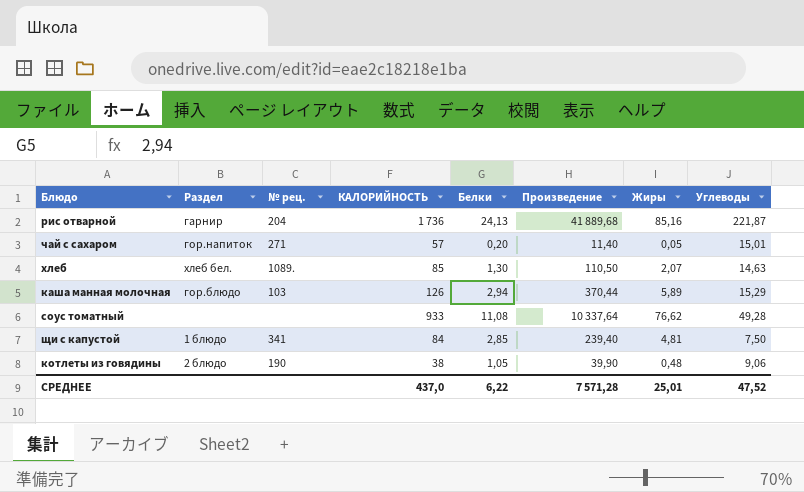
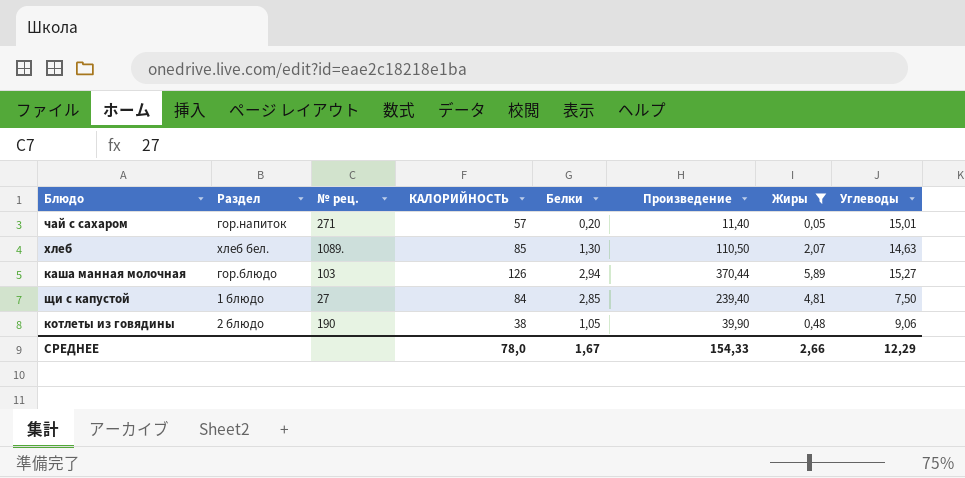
filter: none -> Жиры <= 5,89
каша манная молочная | Углеводы: 15,29 -> 15,27
щи с капустой | № рец.: 341 -> 27
СРЕДНЕЕ | КАЛОРИЙНОСТЬ: 437,0 -> 78,0
СРЕДНЕЕ | Белки: 6,22 -> 1,67
СРЕДНЕЕ | Произведение: 7 571,28 -> 154,33
СРЕДНЕЕ | Жиры: 25,01 -> 2,66
СРЕДНЕЕ | Углеводы: 47,52 -> 12,29

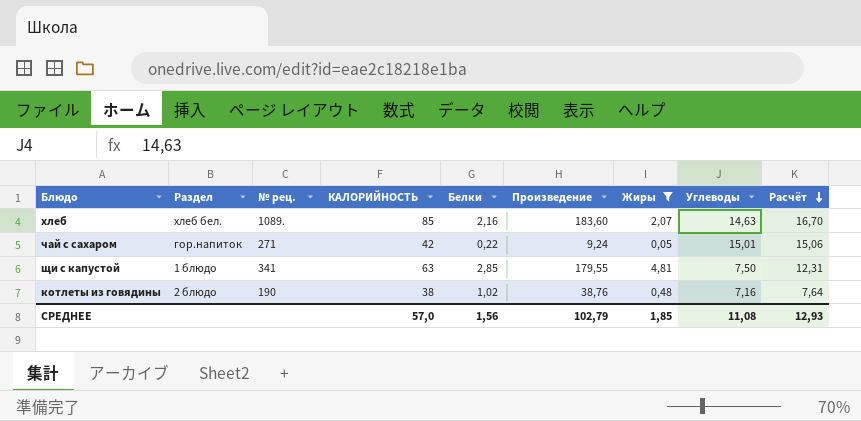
row order: none -> Расчёт descending
column Расчёт | formula: none -> [Жиры] + [Углеводы]
row каша манная молочная: гор.блюдо | 103 | 126 | 2,94 | 370,44 | 5,89 | 15,27 -> none
хлеб | Белки: 1,30 -> 2,16
хлеб | Произведение: 110,50 -> 183,60
чай с сахаром | КАЛОРИЙНОСТЬ: 57 -> 42
чай с сахаром | Белки: 0,20 -> 0,22
чай с сахаром | Произведение: 11,40 -> 9,24
щи с капустой | № рец.: 27 -> 341
щи с капустой | КАЛОРИЙНОСТЬ: 84 -> 63
щи с капустой | Произведение: 239,40 -> 179,55
котлеты из говядины | Белки: 1,05 -> 1,02
котлеты из говядины | Произведение: 39,90 -> 38,76
котлеты из говядины | Углеводы: 9,06 -> 7,16
СРЕДНЕЕ | КАЛОРИЙНОСТЬ: 78,0 -> 57,0
СРЕДНЕЕ | Белки: 1,67 -> 1,56
СРЕДНЕЕ | Произведение: 154,33 -> 102,79
СРЕДНЕЕ | Жиры: 2,66 -> 1,85
СРЕДНЕЕ | Углеводы: 12,29 -> 11,08

